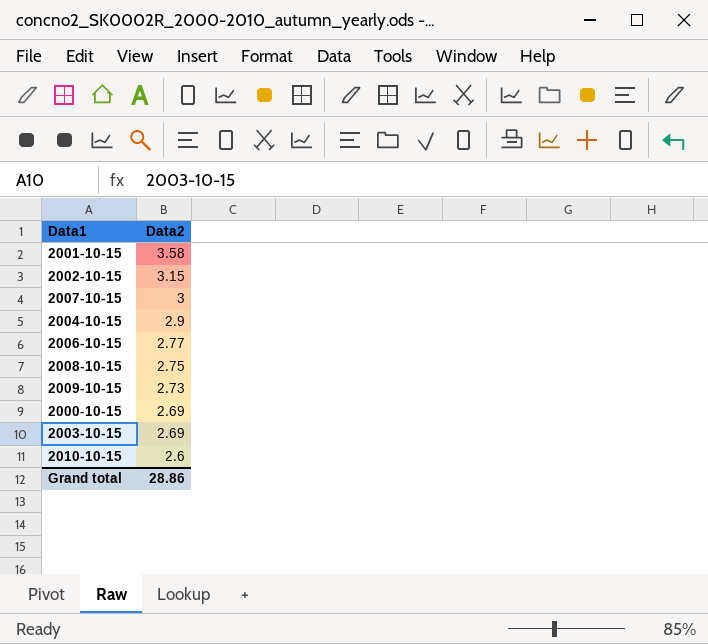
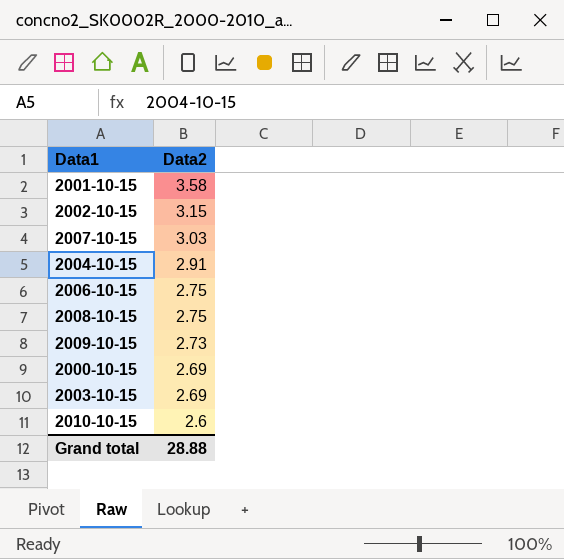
2007-10-15 | Data2: 3 -> 3.03
2004-10-15 | Data2: 2.9 -> 2.91
2006-10-15 | Data2: 2.77 -> 2.75
Grand total | Data2: 28.86 -> 28.88

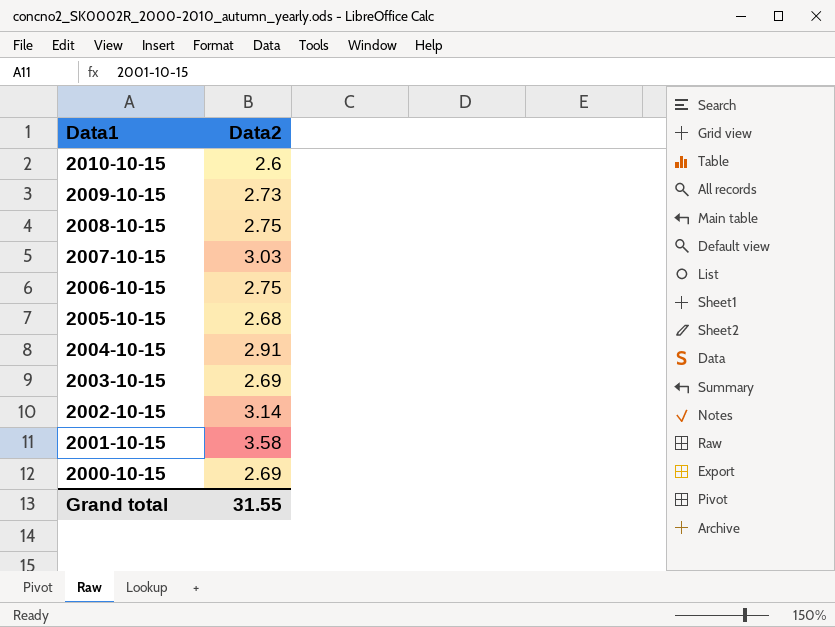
row order: Data2 descending -> Data1 descending
row 2005-10-15: none -> 2.68
2002-10-15 | Data2: 3.15 -> 3.14
Grand total | Data2: 28.88 -> 31.55

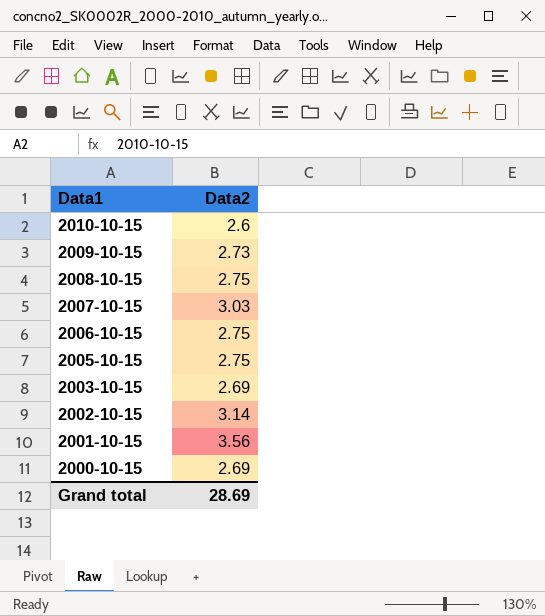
row 2004-10-15: 2.91 -> none
2005-10-15 | Data2: 2.68 -> 2.75
2001-10-15 | Data2: 3.58 -> 3.56
Grand total | Data2: 31.55 -> 28.69

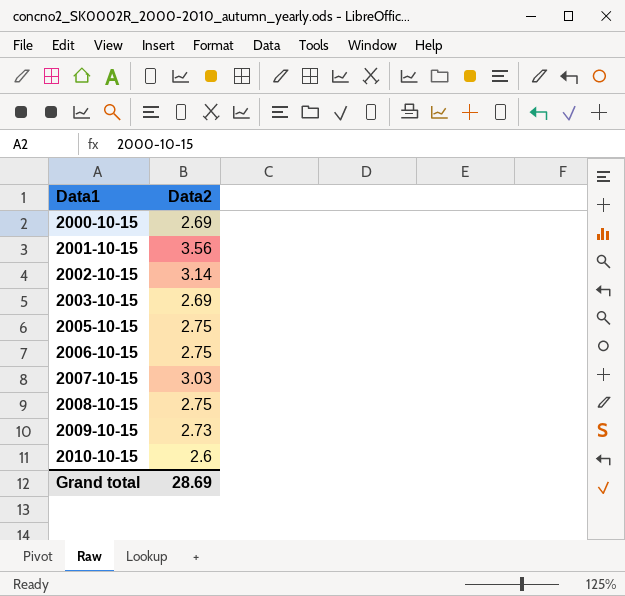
row order: Data1 descending -> Data1 ascending

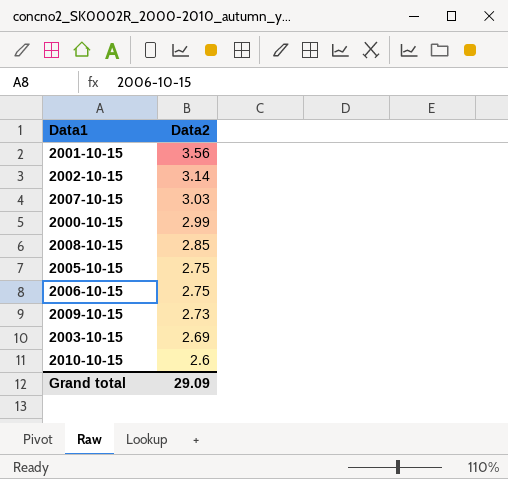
row order: Data1 ascending -> Data2 descending
2000-10-15 | Data2: 2.69 -> 2.99
2008-10-15 | Data2: 2.75 -> 2.85
Grand total | Data2: 28.69 -> 29.09

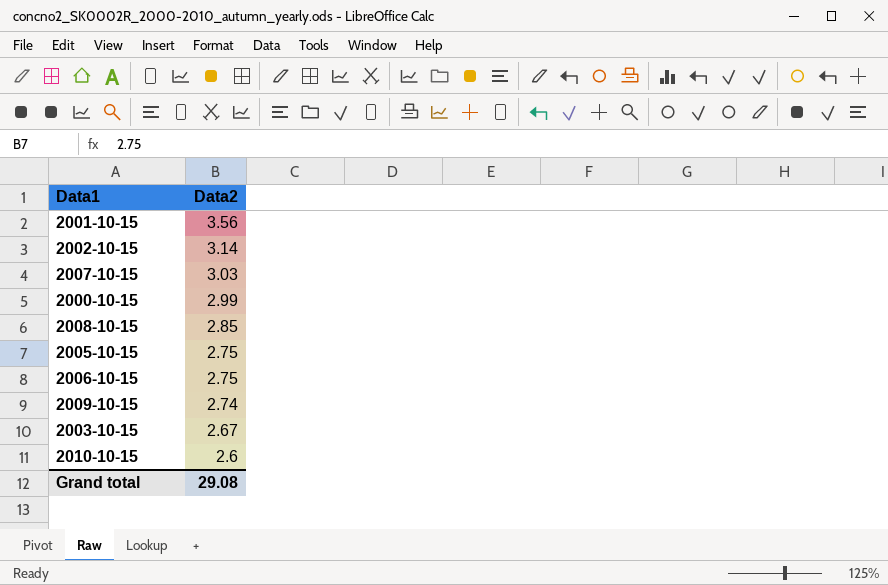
2009-10-15 | Data2: 2.73 -> 2.74
2003-10-15 | Data2: 2.69 -> 2.67
Grand total | Data2: 29.09 -> 29.08

